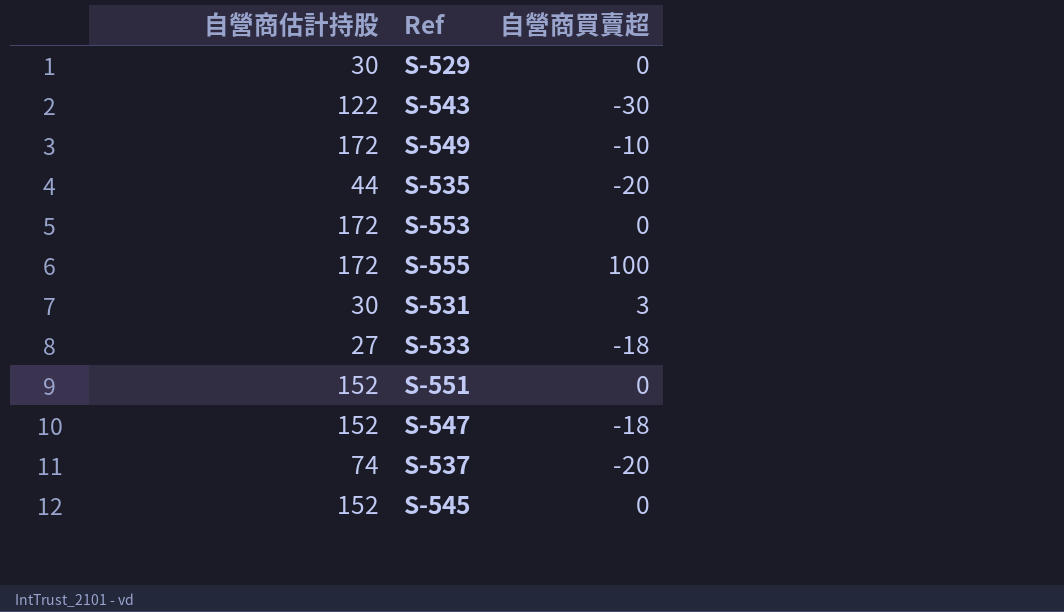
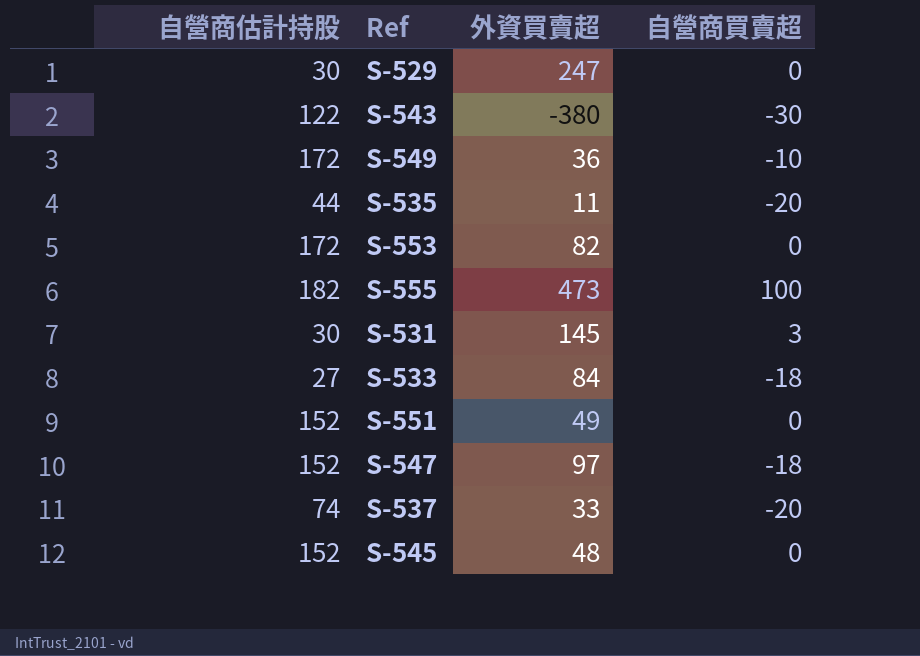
column 外資買賣超 | position: none -> 3
S-555 | 自營商估計持股: 172 -> 182

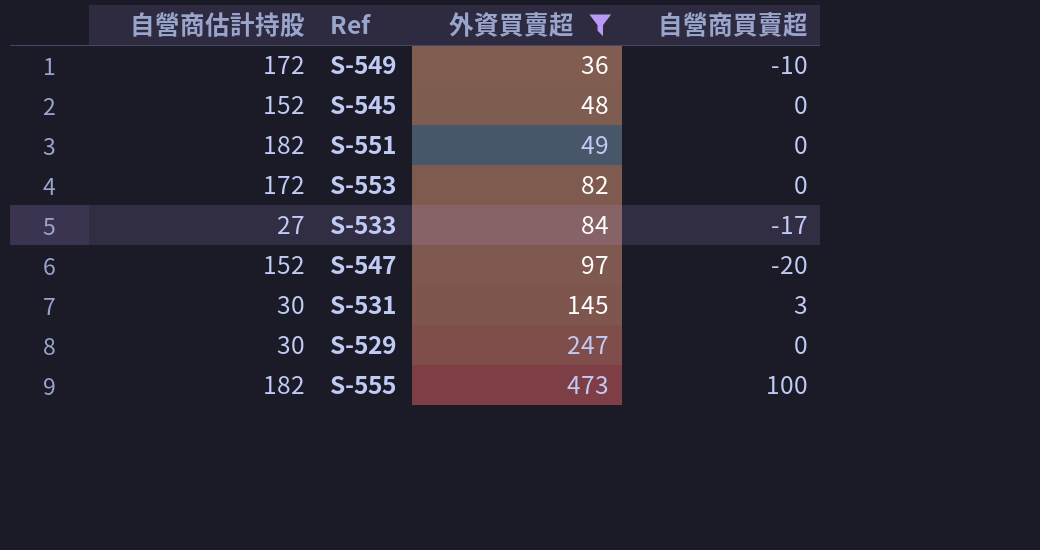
filter: none -> 外資買賣超 >= 36
row order: none -> 外資買賣超 ascending
S-551 | 自營商估計持股: 152 -> 182
S-533 | 自營商買賣超: -18 -> -17
S-547 | 自營商買賣超: -18 -> -20

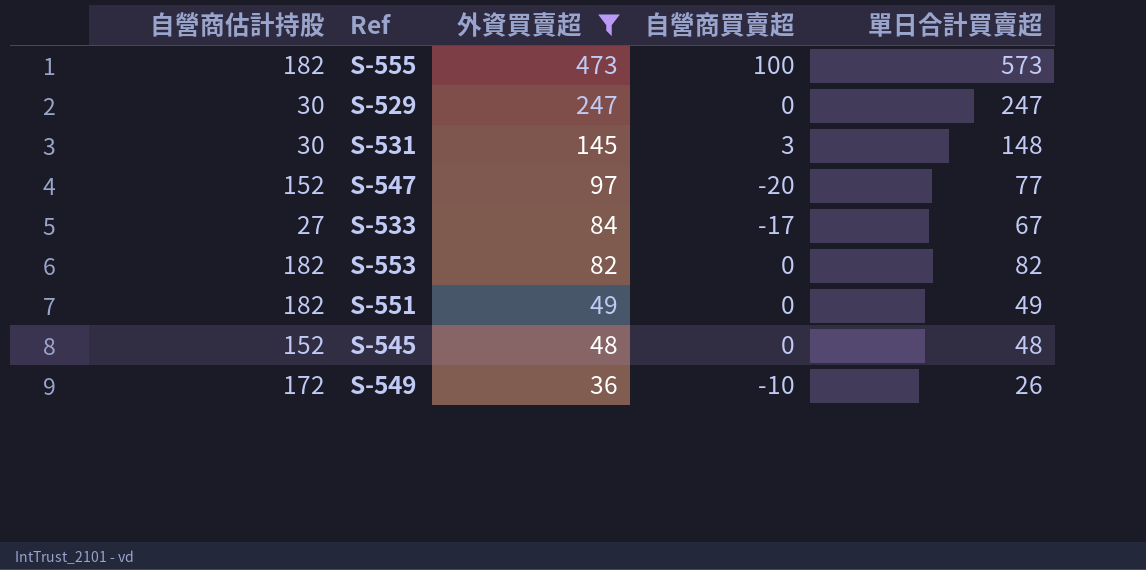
row order: 外資買賣超 ascending -> 外資買賣超 descending
column 單日合計買賣超 | formula: none -> [外資買賣超] + [自營商買賣超]
S-553 | 自營商估計持股: 172 -> 182

